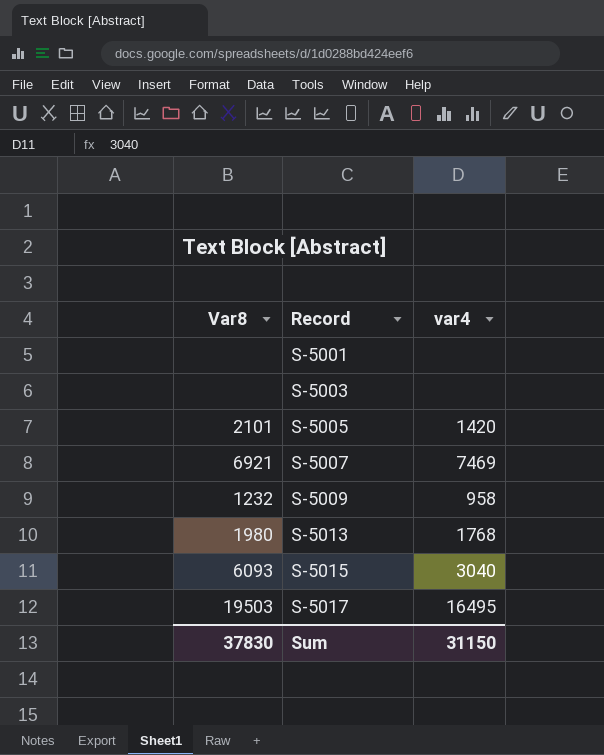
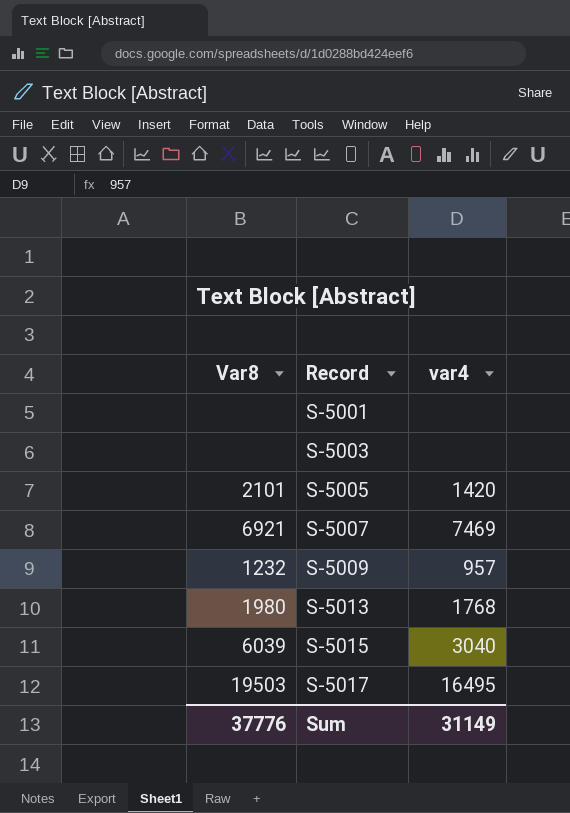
S-5009 | var4: 958 -> 957
S-5015 | Var8: 6093 -> 6039
Sum | Var8: 37830 -> 37776
Sum | var4: 31150 -> 31149

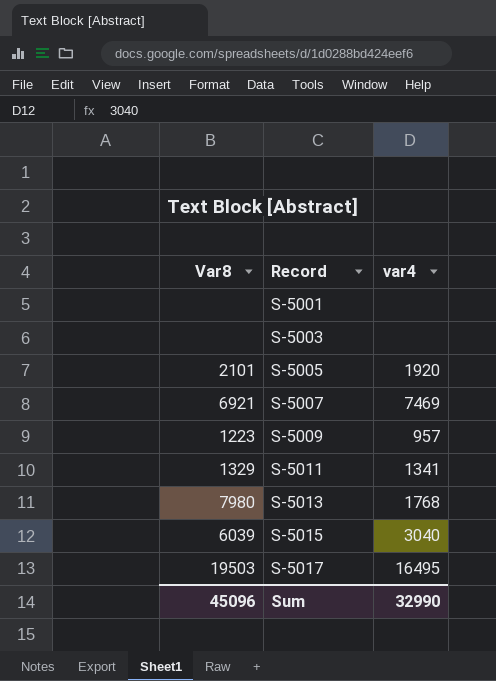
S-5005 | var4: 1420 -> 1920
S-5009 | Var8: 1232 -> 1223
row S-5011: none -> 1329 | 1341
S-5013 | Var8: 1980 -> 7980
Sum | Var8: 37776 -> 45096
Sum | var4: 31149 -> 32990

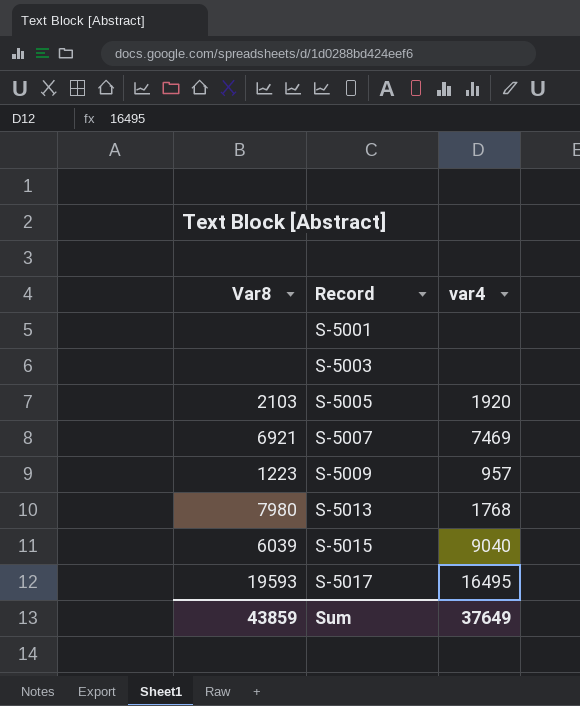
row S-5011: 1329 | 1341 -> none
S-5005 | Var8: 2101 -> 2103
S-5015 | var4: 3040 -> 9040
S-5017 | Var8: 19503 -> 19593
Sum | Var8: 45096 -> 43859
Sum | var4: 32990 -> 37649

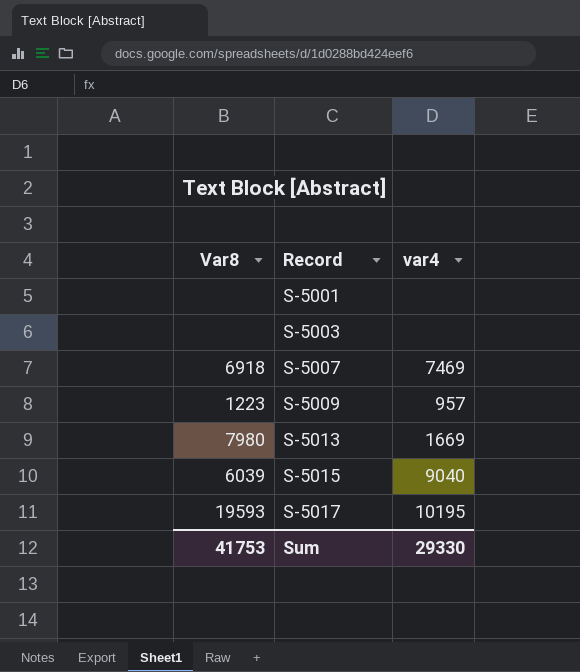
row S-5005: 2103 | 1920 -> none
S-5007 | Var8: 6921 -> 6918
S-5013 | var4: 1768 -> 1669
S-5017 | var4: 16495 -> 10195
Sum | Var8: 43859 -> 41753
Sum | var4: 37649 -> 29330

